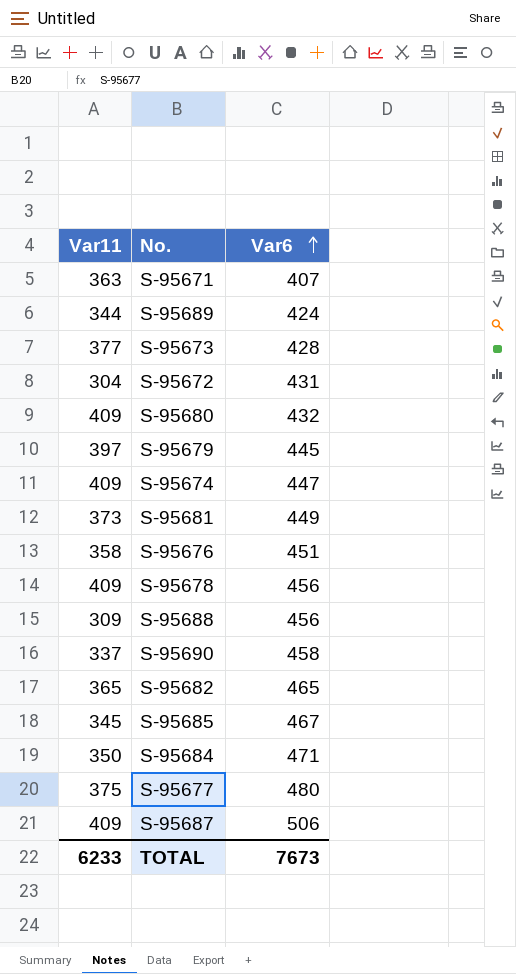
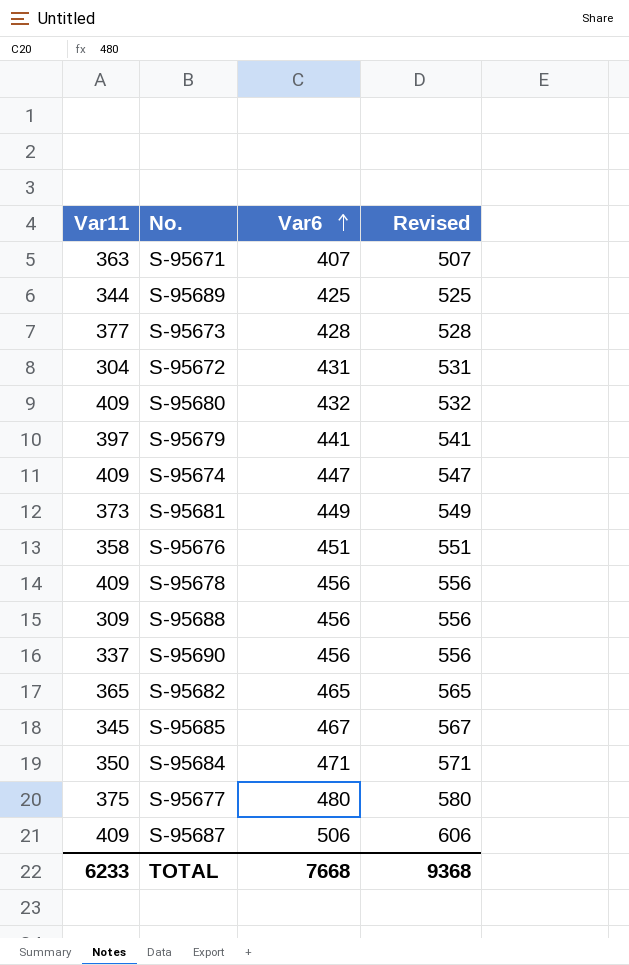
column Revised | formula: none -> [Var6] + 100
S-95689 | Var6: 424 -> 425
S-95679 | Var6: 445 -> 441
S-95690 | Var6: 458 -> 456
TOTAL | Var6: 7673 -> 7668

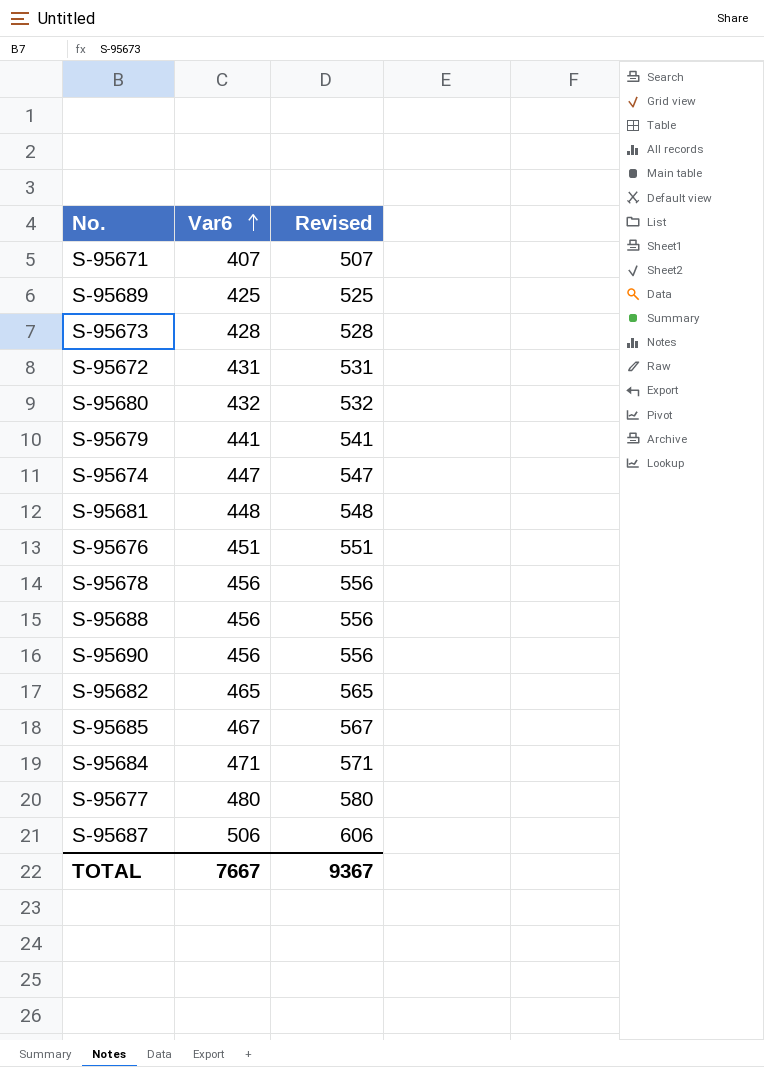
column Var11 | position: 1 -> none
S-95681 | Var6: 449 -> 448
S-95681 | Revised: 549 -> 548
TOTAL | Var6: 7668 -> 7667
TOTAL | Revised: 9368 -> 9367

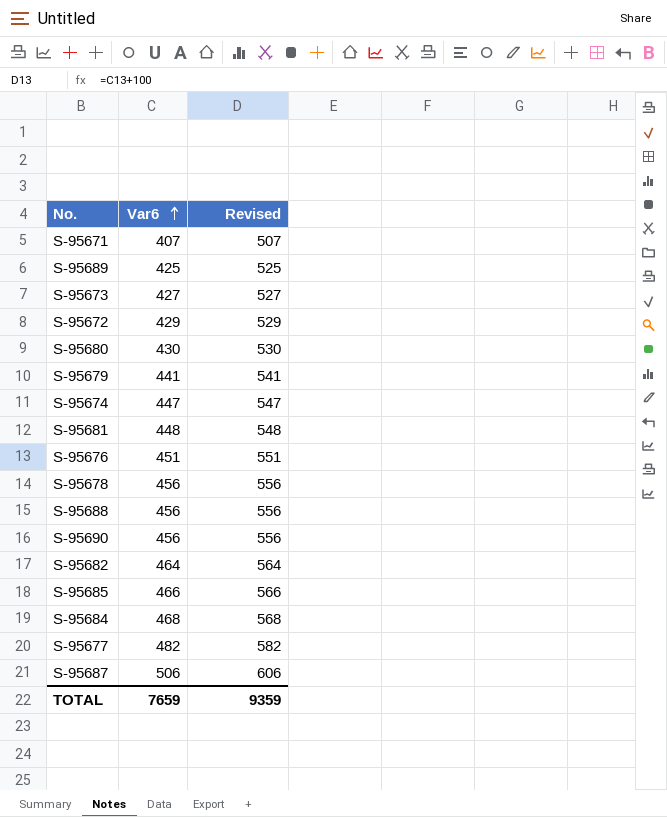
S-95673 | Var6: 428 -> 427
S-95673 | Revised: 528 -> 527
S-95672 | Var6: 431 -> 429
S-95672 | Revised: 531 -> 529
S-95680 | Var6: 432 -> 430
S-95680 | Revised: 532 -> 530
S-95682 | Var6: 465 -> 464
S-95682 | Revised: 565 -> 564
S-95685 | Var6: 467 -> 466
S-95685 | Revised: 567 -> 566
S-95684 | Var6: 471 -> 468
S-95684 | Revised: 571 -> 568
S-95677 | Var6: 480 -> 482
S-95677 | Revised: 580 -> 582
TOTAL | Var6: 7667 -> 7659
TOTAL | Revised: 9367 -> 9359

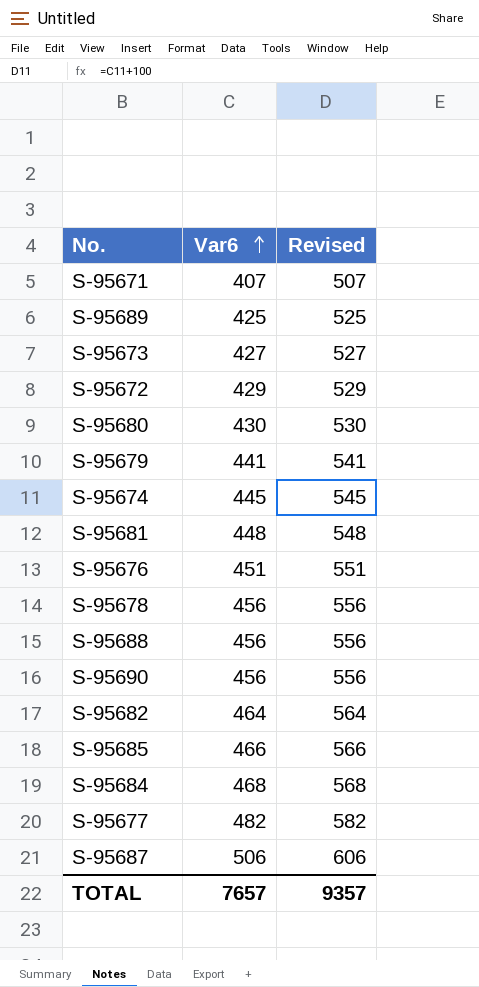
S-95674 | Var6: 447 -> 445
S-95674 | Revised: 547 -> 545
TOTAL | Var6: 7659 -> 7657
TOTAL | Revised: 9359 -> 9357

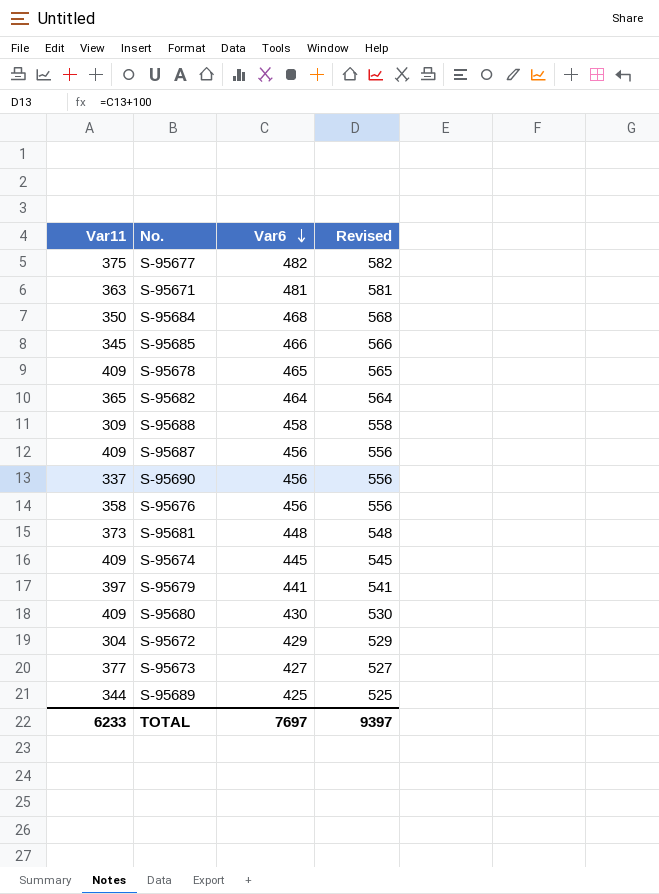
row order: Var6 ascending -> Var6 descending
column Var11 | position: none -> 1
S-95671 | Var6: 407 -> 481
S-95671 | Revised: 507 -> 581
S-95678 | Var6: 456 -> 465
S-95678 | Revised: 556 -> 565
S-95688 | Var6: 456 -> 458
S-95688 | Revised: 556 -> 558
S-95687 | Var6: 506 -> 456
S-95687 | Revised: 606 -> 556
S-95676 | Var6: 451 -> 456
S-95676 | Revised: 551 -> 556
TOTAL | Var6: 7657 -> 7697
TOTAL | Revised: 9357 -> 9397

